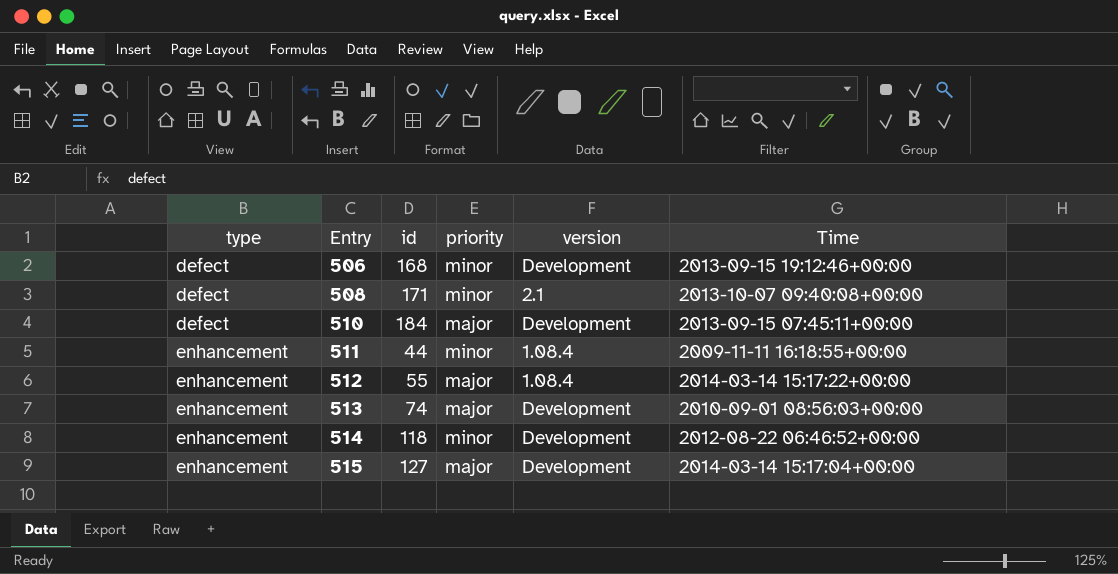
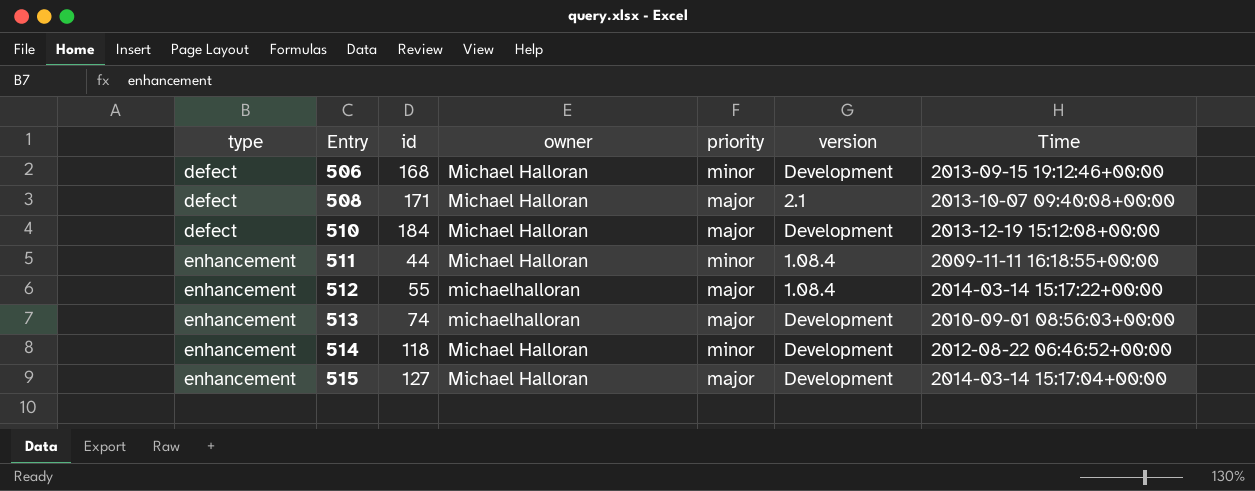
column owner | position: none -> 4
508 | priority: minor -> major
510 | Time: 2013-09-15 07:45:11+00:00 -> 2013-12-19 15:12:08+00:00

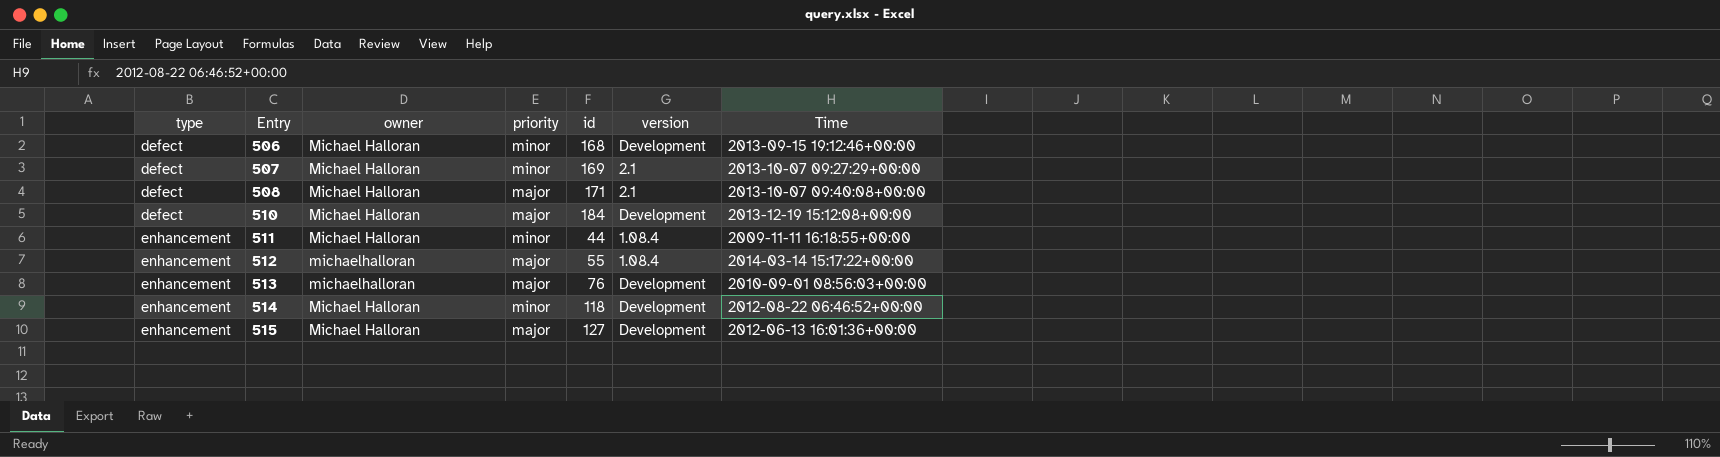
column id | position: 3 -> 5
row 507: none -> defect | Michael Halloran | minor | 169 | 2.1 | 2013-10-07 09:27:29+00:00
513 | id: 74 -> 76
515 | Time: 2014-03-14 15:17:04+00:00 -> 2012-06-13 16:01:36+00:00

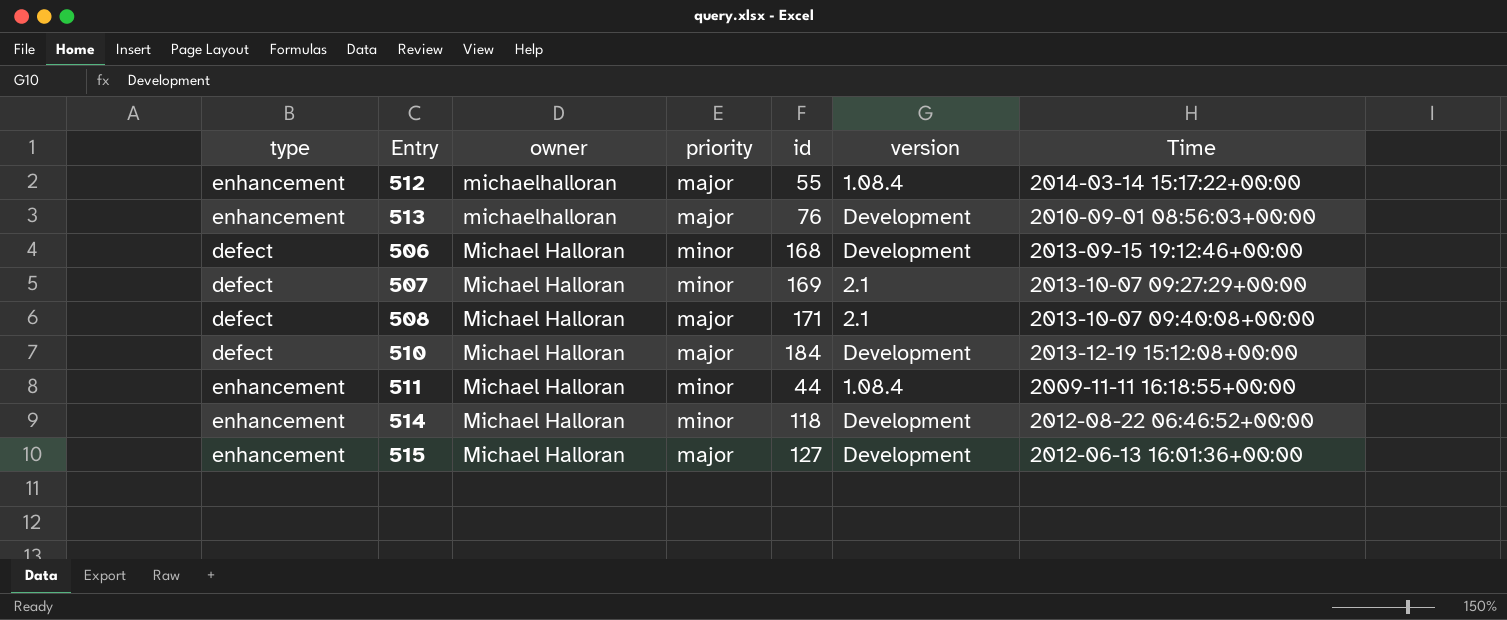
row order: type ascending -> owner descending

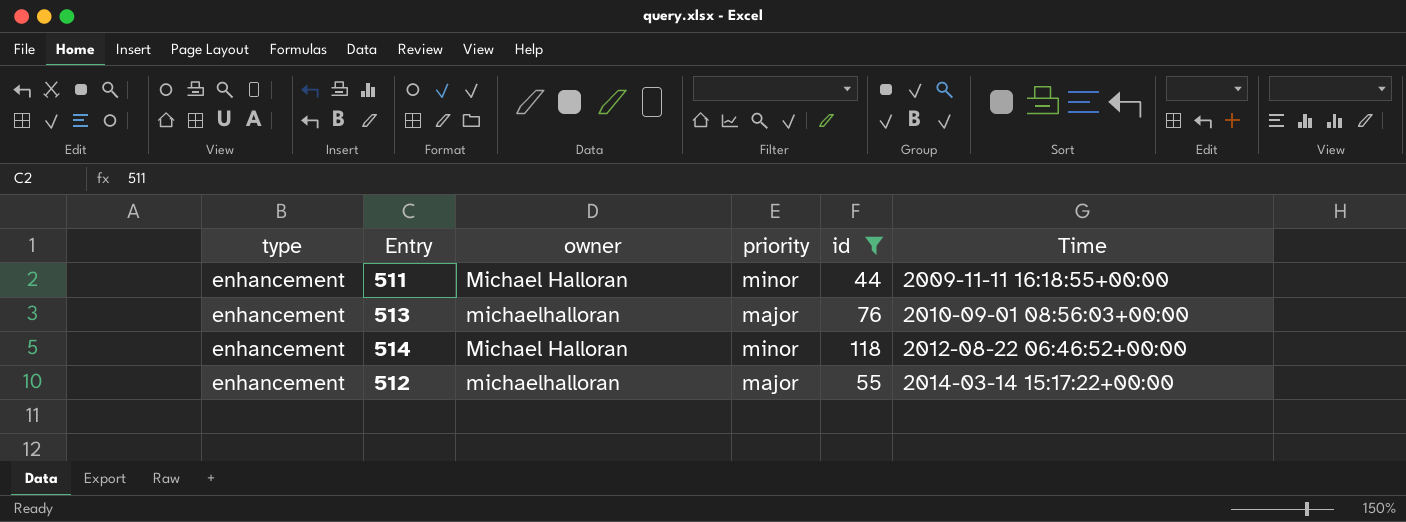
filter: none -> id <= 118
row order: owner descending -> Time ascending
column version | position: 6 -> none

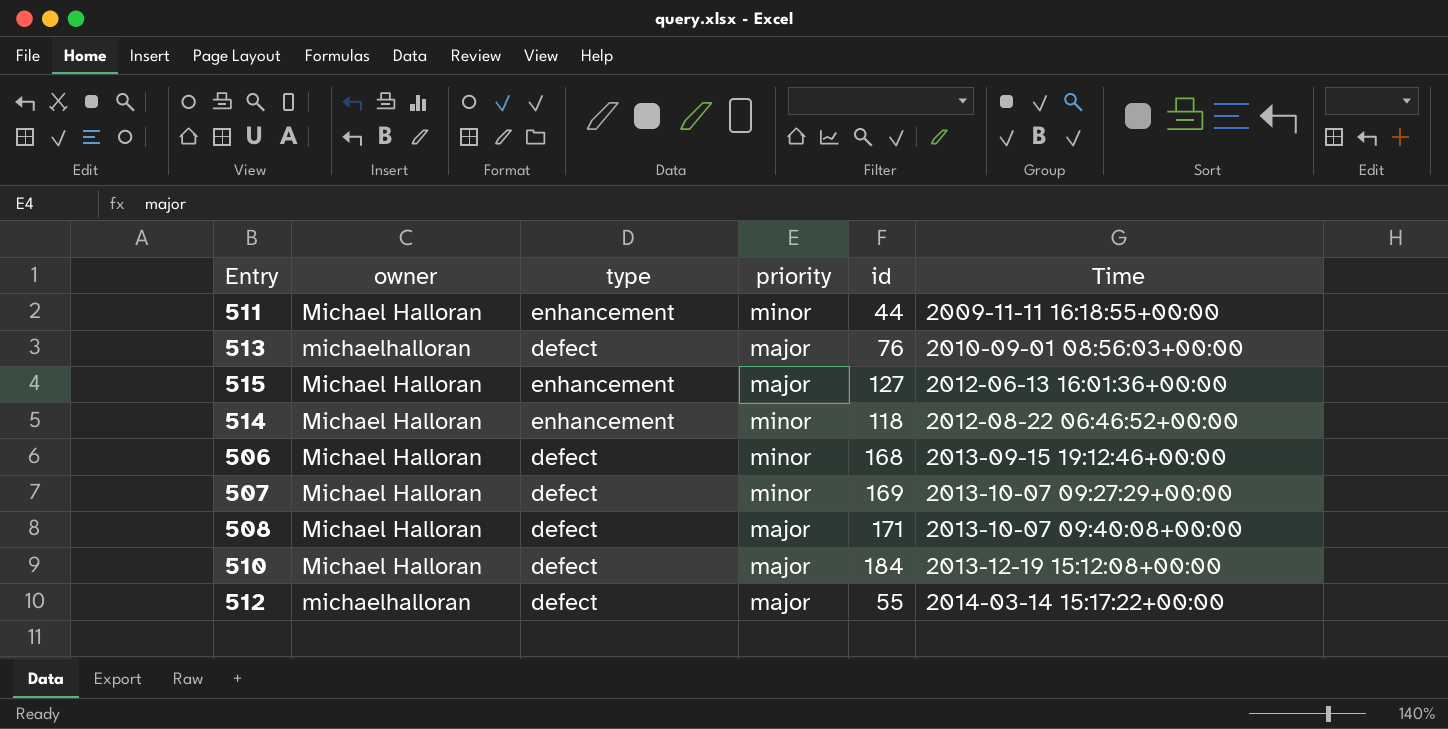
filter: id <= 118 -> none
column type | position: 1 -> 3
513 | type: enhancement -> defect
512 | type: enhancement -> defect

